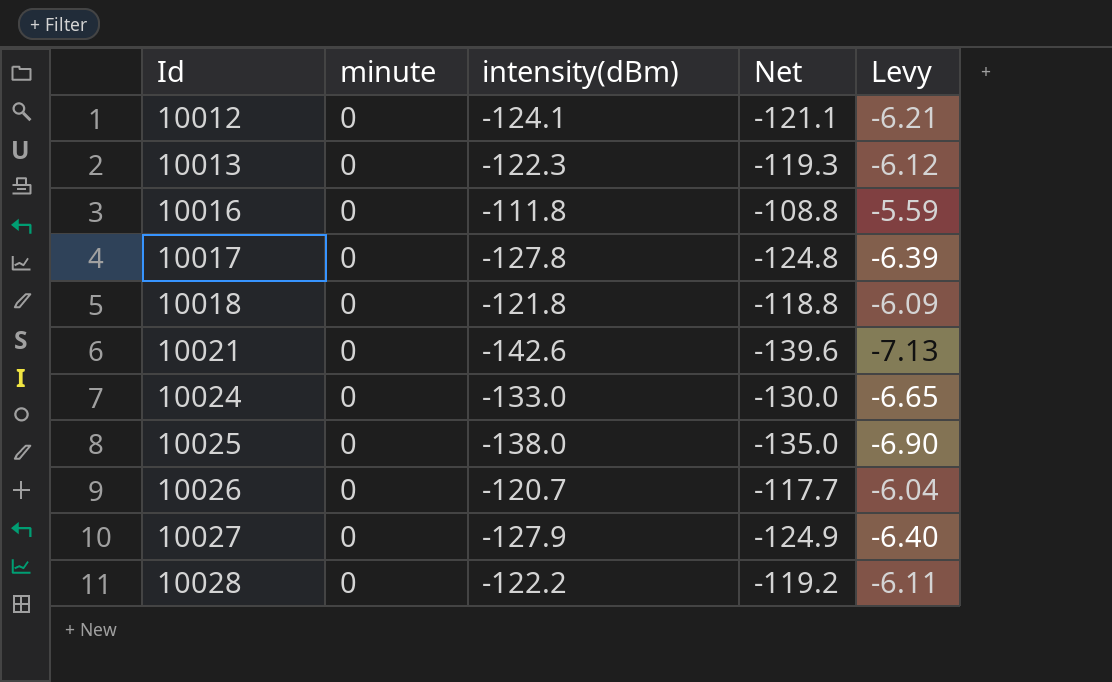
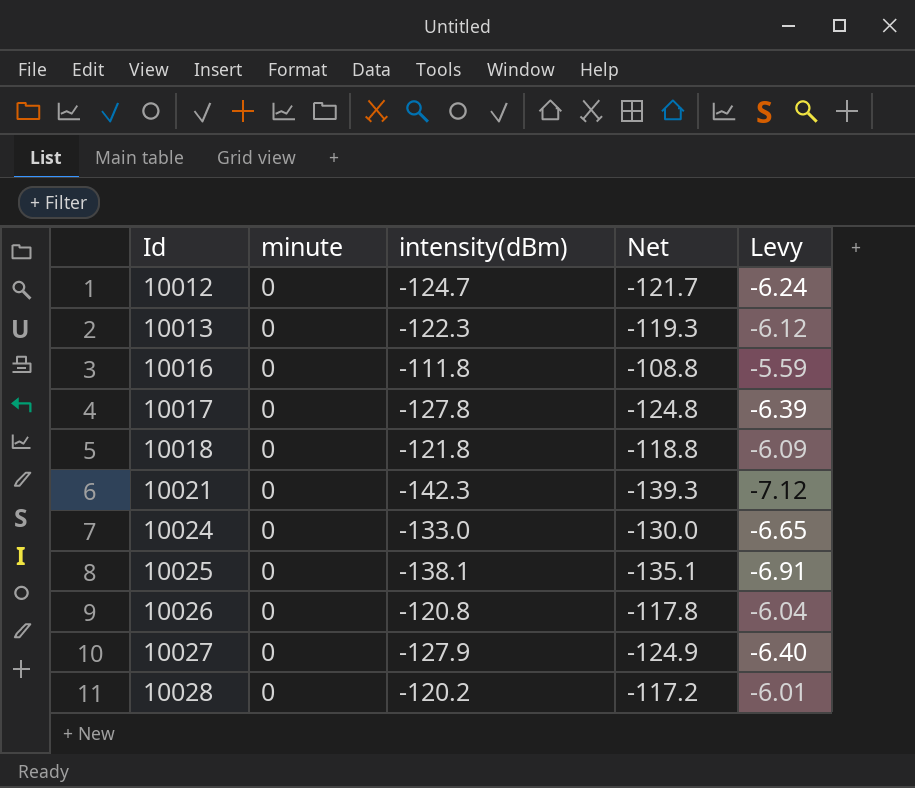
10012 | intensity(dBm): -124.1 -> -124.7
10012 | Net: -121.1 -> -121.7
10012 | Levy: -6.21 -> -6.24
10021 | intensity(dBm): -142.6 -> -142.3
10021 | Net: -139.6 -> -139.3
10021 | Levy: -7.13 -> -7.12
10025 | intensity(dBm): -138.0 -> -138.1
10025 | Net: -135.0 -> -135.1
10025 | Levy: -6.90 -> -6.91
10026 | intensity(dBm): -120.7 -> -120.8
10026 | Net: -117.7 -> -117.8
10028 | intensity(dBm): -122.2 -> -120.2
10028 | Net: -119.2 -> -117.2
10028 | Levy: -6.11 -> -6.01

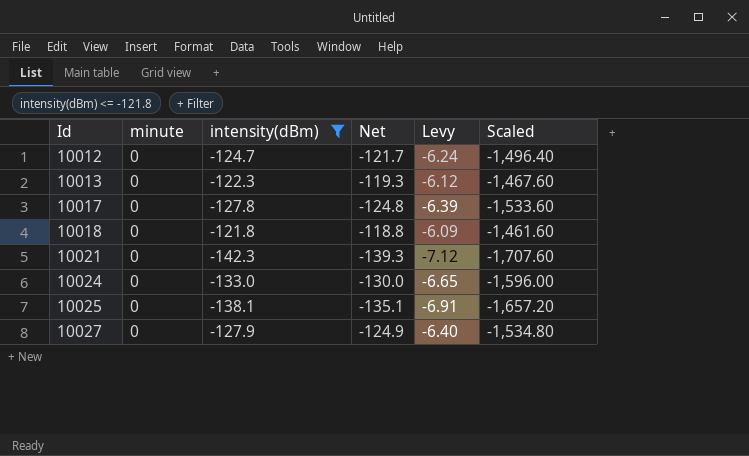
filter: none -> intensity(dBm) <= -121.8
column Scaled | formula: none -> [intensity(dBm)] * 12

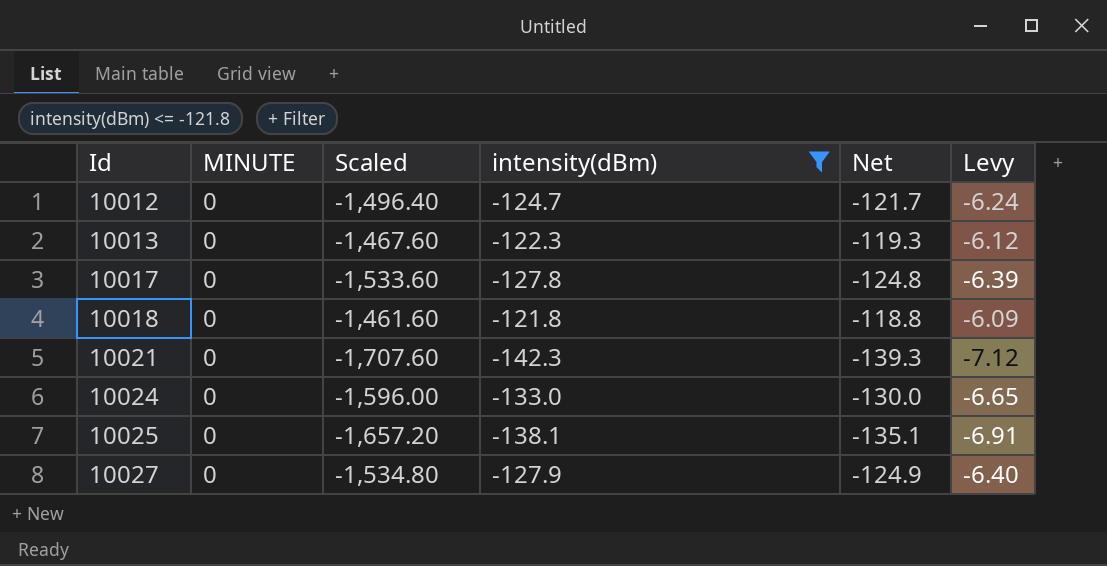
column name: minute -> MINUTE
column Scaled | position: 6 -> 3

